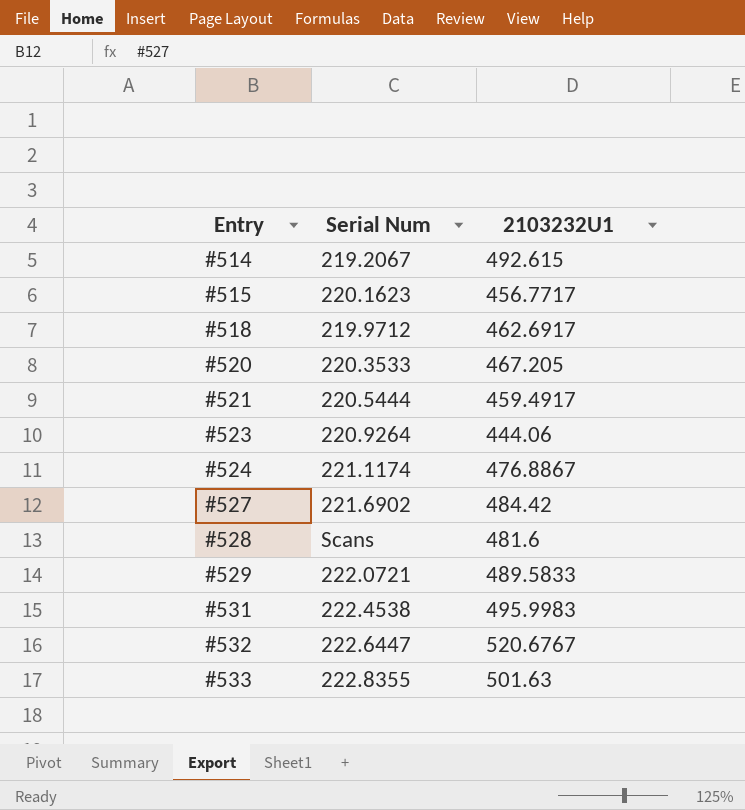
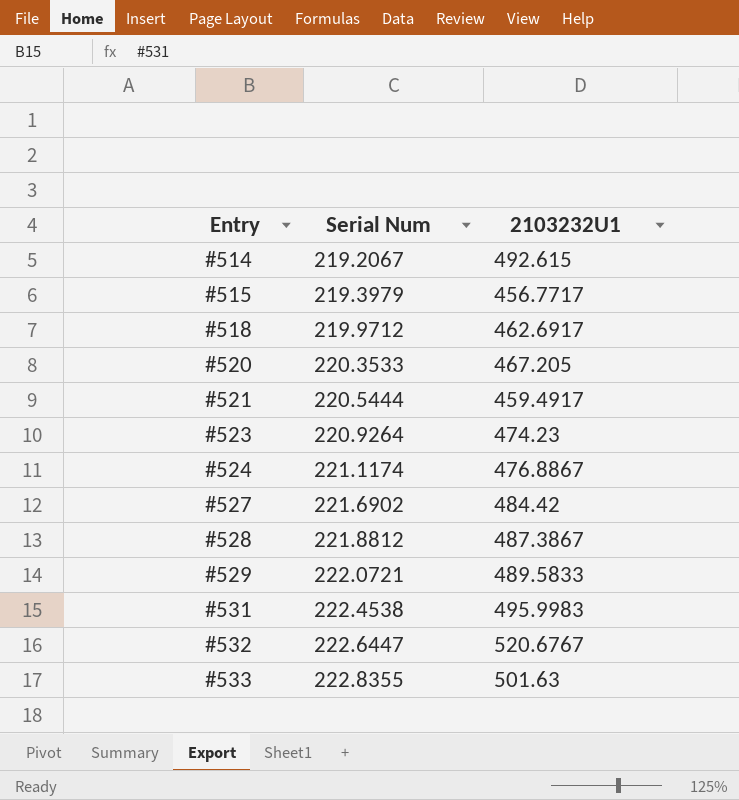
#515 | Serial Num: 220.1623 -> 219.3979
#523 | 2103232U1: 444.06 -> 474.23
#528 | Serial Num: Scans -> 221.8812
#528 | 2103232U1: 481.6 -> 487.3867

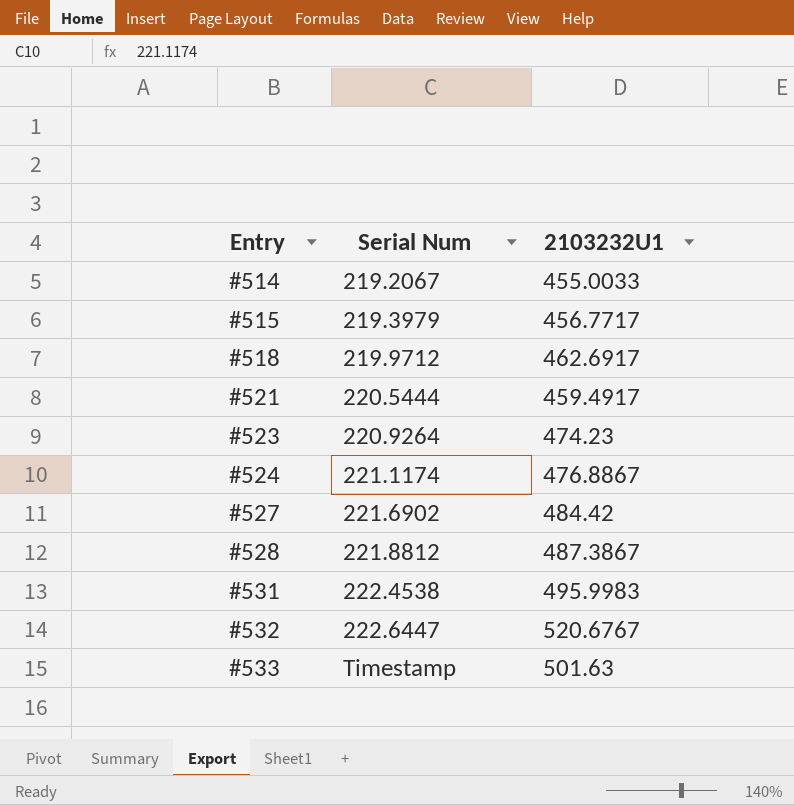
row #520: 220.3533 | 467.205 -> none
row #529: 222.0721 | 489.5833 -> none
#514 | 2103232U1: 492.615 -> 455.0033
#533 | Serial Num: 222.8355 -> Timestamp

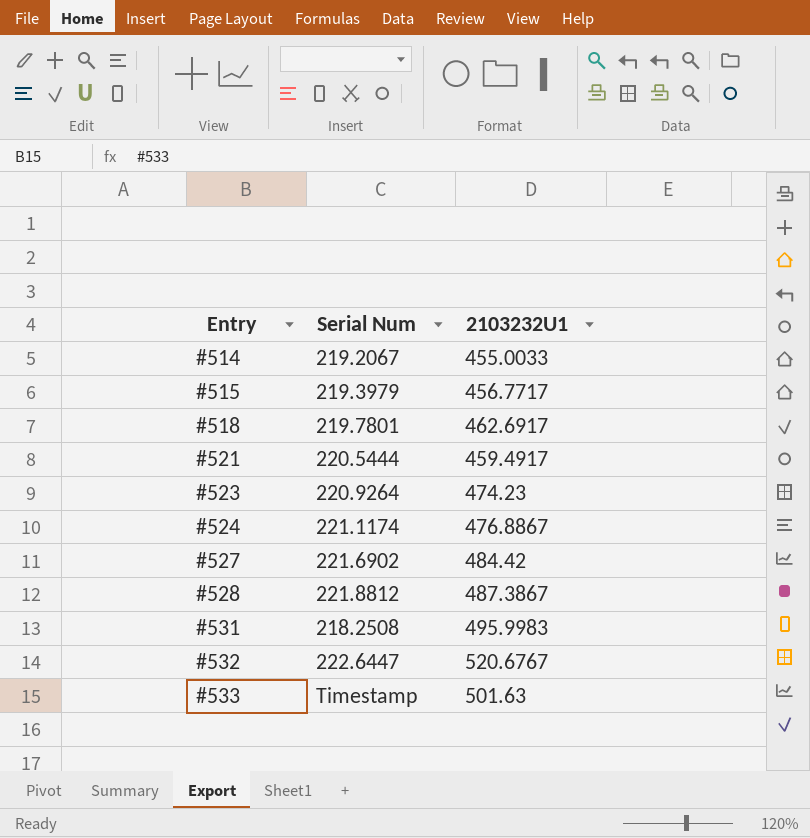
#518 | Serial Num: 219.9712 -> 219.7801
#531 | Serial Num: 222.4538 -> 218.2508

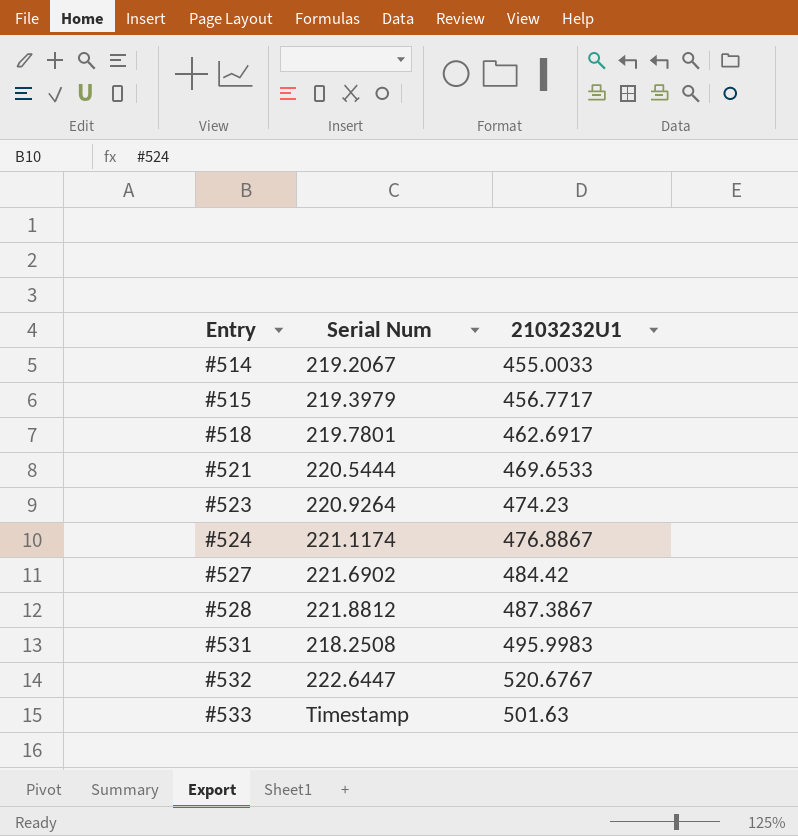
#521 | 2103232U1: 459.4917 -> 469.6533

